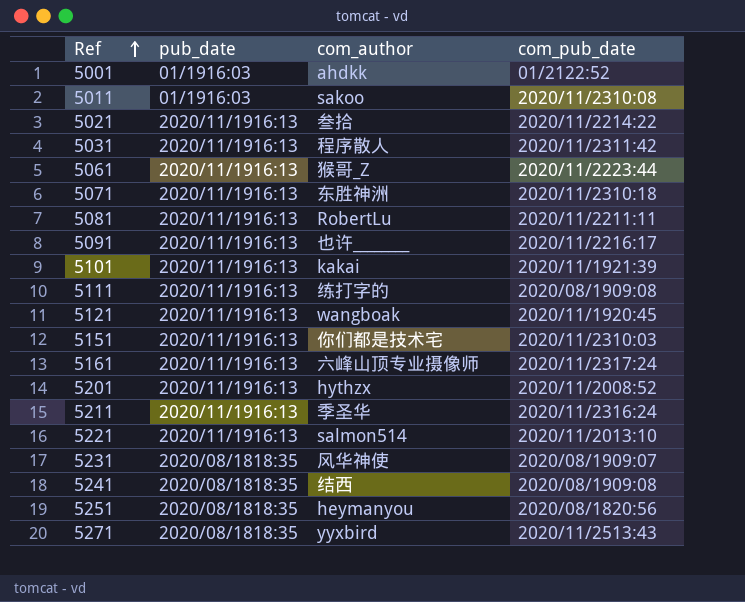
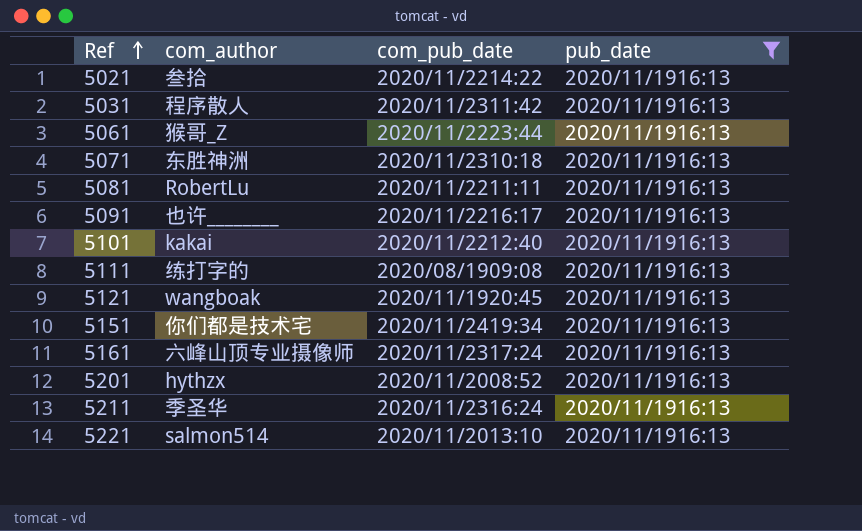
filter: none -> pub_date = 2020/11/1916:13
column pub_date | position: 2 -> 4
5101 | com_pub_date: 2020/11/1921:39 -> 2020/11/2212:40
5151 | com_pub_date: 2020/11/2310:03 -> 2020/11/2419:34

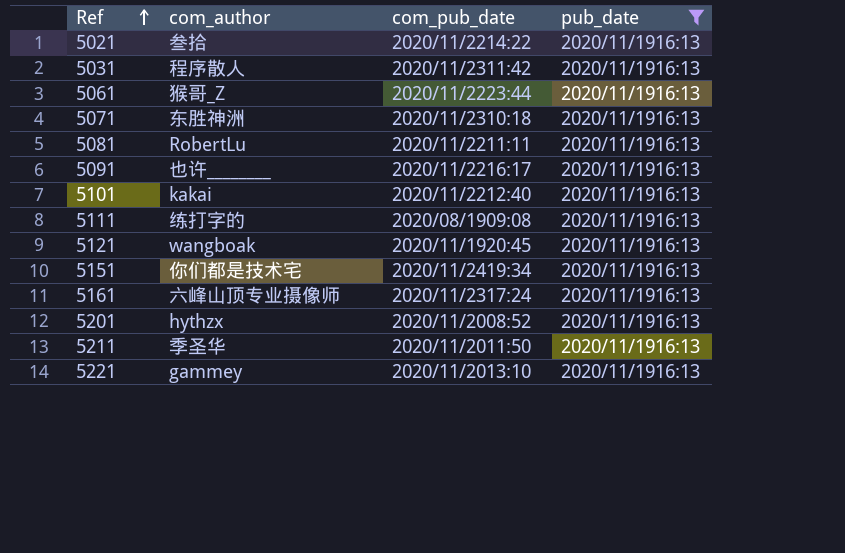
5211 | com_pub_date: 2020/11/2316:24 -> 2020/11/2011:50
5221 | com_author: salmon514 -> gammey

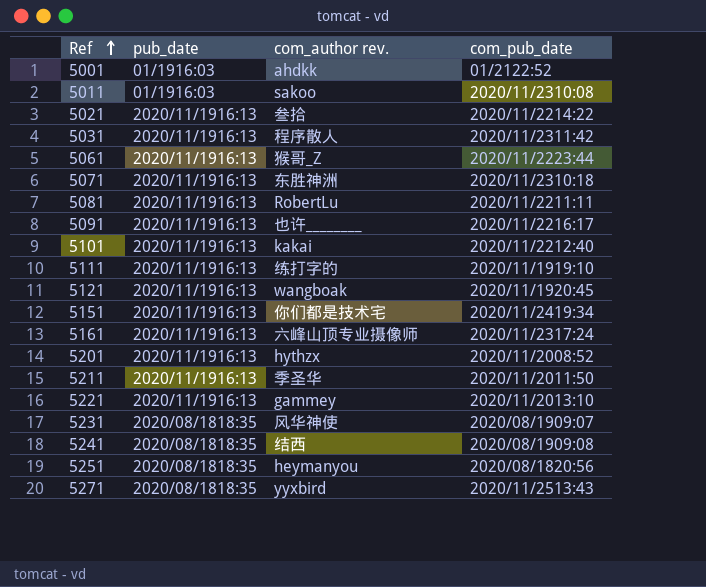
filter: pub_date = 2020/11/1916:13 -> none
column pub_date | position: 4 -> 2
column name: com_author -> com_author rev.
5111 | com_pub_date: 2020/08/1909:08 -> 2020/11/1919:10

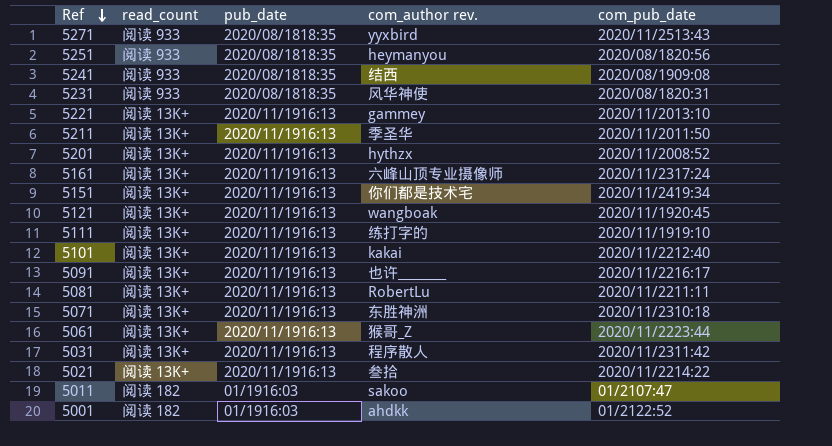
row order: Ref ascending -> Ref descending
column read_count | position: none -> 2
5231 | com_pub_date: 2020/08/1909:07 -> 2020/08/1820:31
5011 | com_pub_date: 2020/11/2310:08 -> 01/2107:47

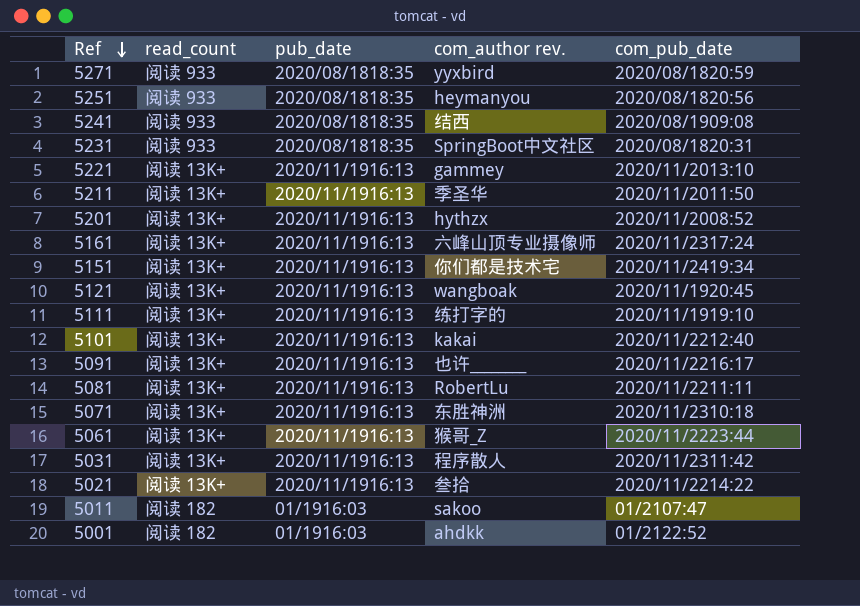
5271 | com_pub_date: 2020/11/2513:43 -> 2020/08/1820:59
5231 | com_author rev.: 风华神使 -> SpringBoot中文社区

